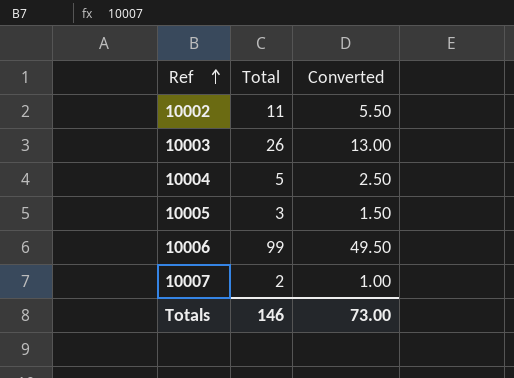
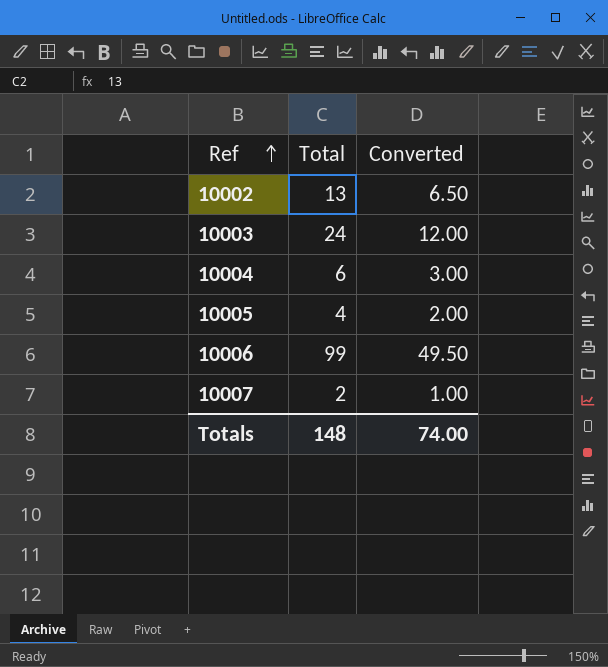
10002 | Total: 11 -> 13
10002 | Converted: 5.50 -> 6.50
10003 | Total: 26 -> 24
10003 | Converted: 13.00 -> 12.00
10004 | Total: 5 -> 6
10004 | Converted: 2.50 -> 3.00
10005 | Total: 3 -> 4
10005 | Converted: 1.50 -> 2.00
Totals | Total: 146 -> 148
Totals | Converted: 73.00 -> 74.00

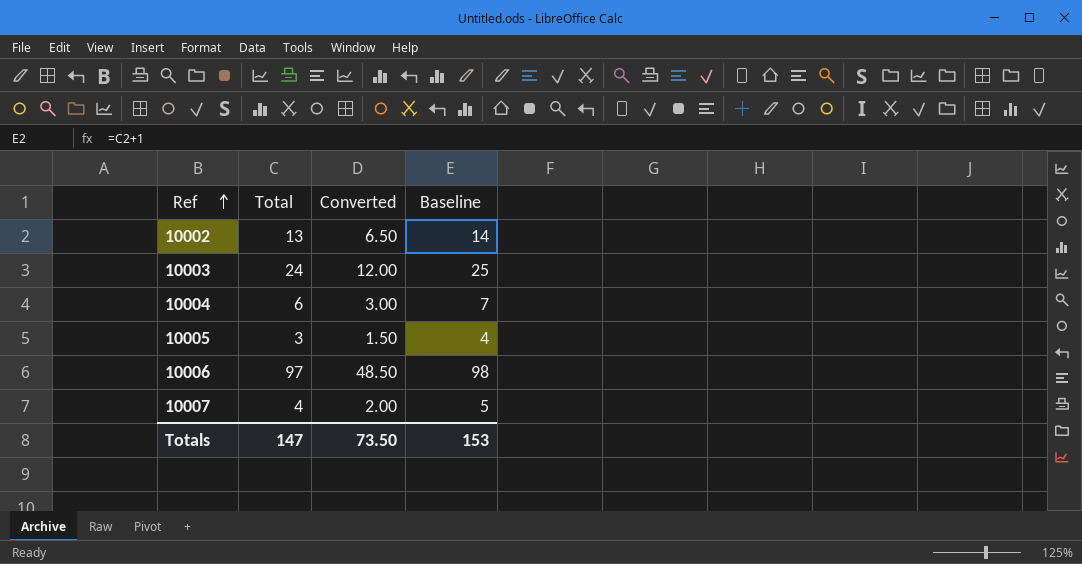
column Baseline | formula: none -> [Total] + 1
10005 | Total: 4 -> 3
10005 | Converted: 2.00 -> 1.50
10006 | Total: 99 -> 97
10006 | Converted: 49.50 -> 48.50
10007 | Total: 2 -> 4
10007 | Converted: 1.00 -> 2.00
Totals | Total: 148 -> 147
Totals | Converted: 74.00 -> 73.50

